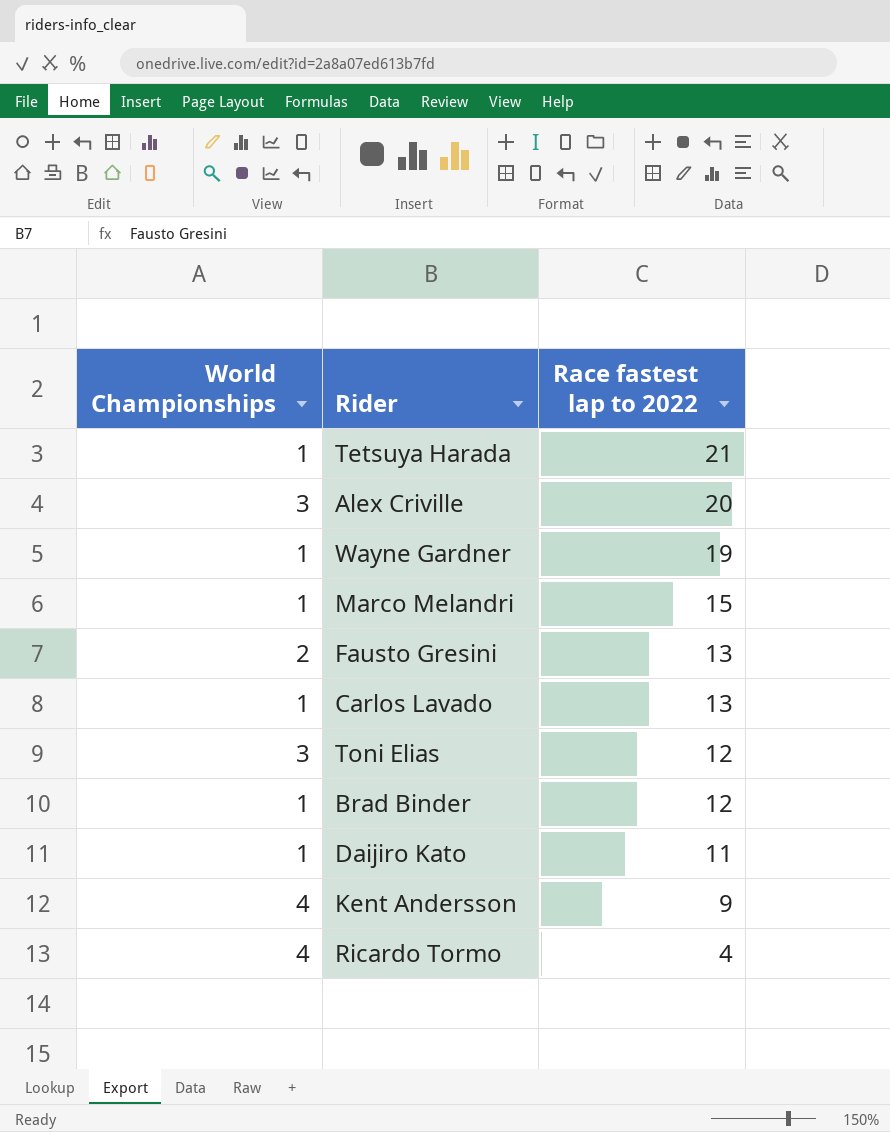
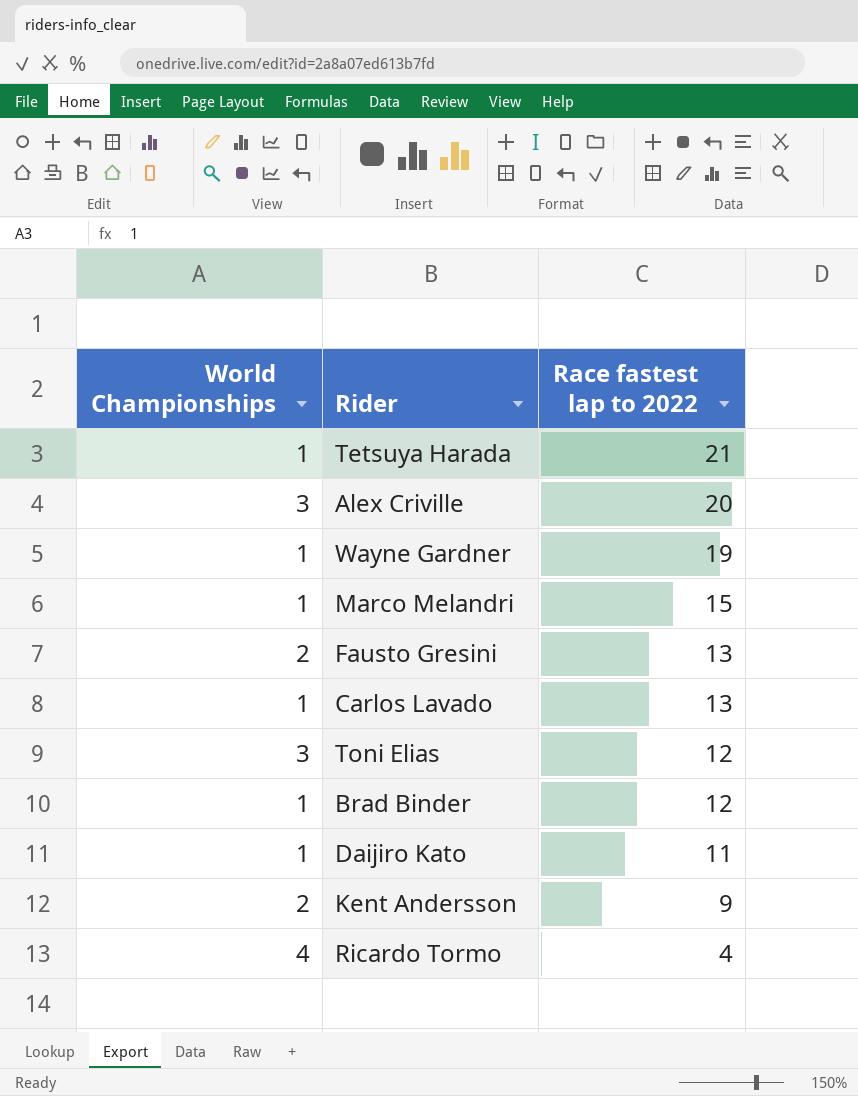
Kent Andersson | World Championships: 4 -> 2

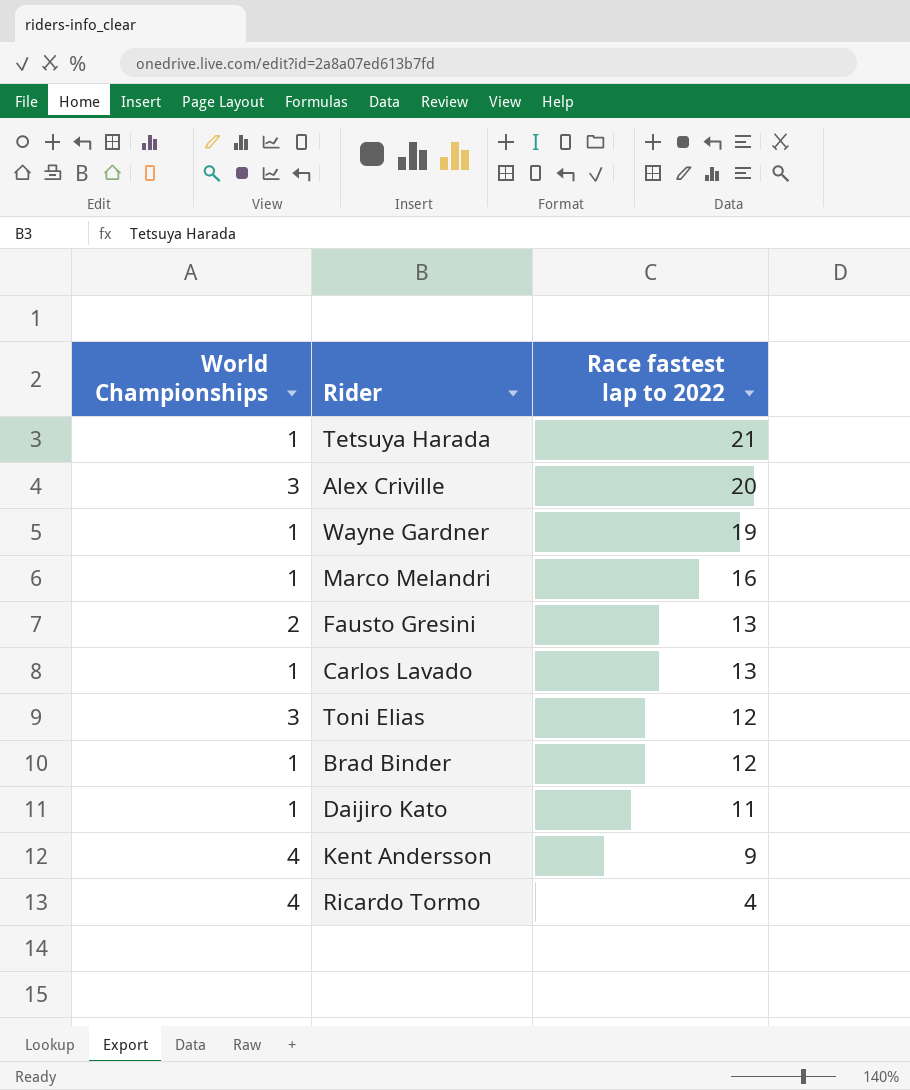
Marco Melandri | Race fastest lap to 2022: 15 -> 16
Kent Andersson | World Championships: 2 -> 4

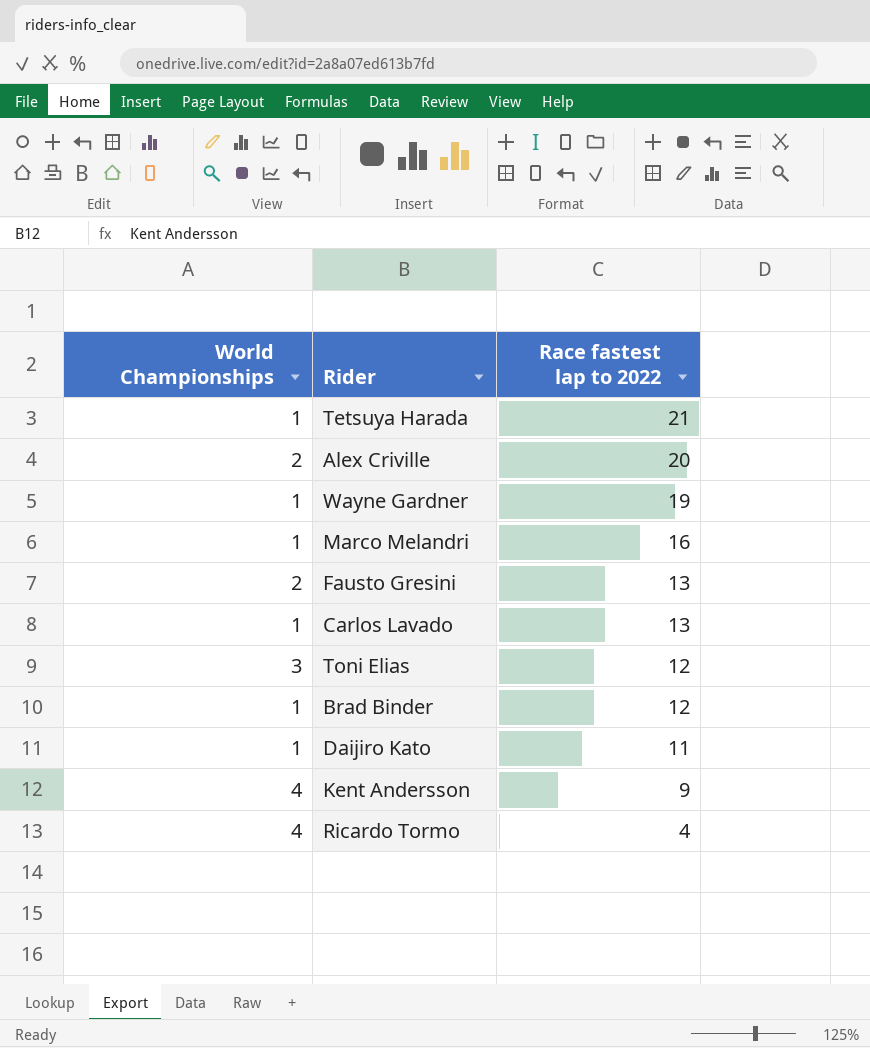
Alex Criville | World Championships: 3 -> 2

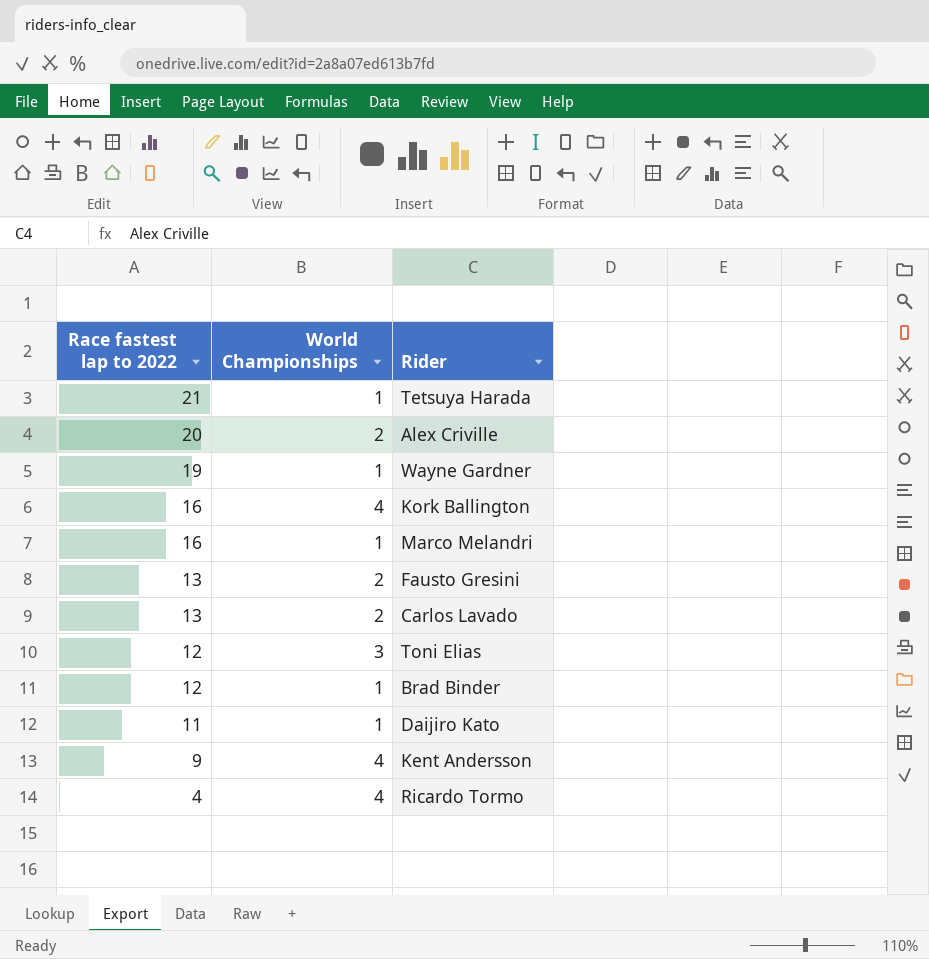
column Race fastest lap to 2022 | position: 3 -> 1
row Kork Ballington: none -> 16 | 4
Carlos Lavado | World Championships: 1 -> 2

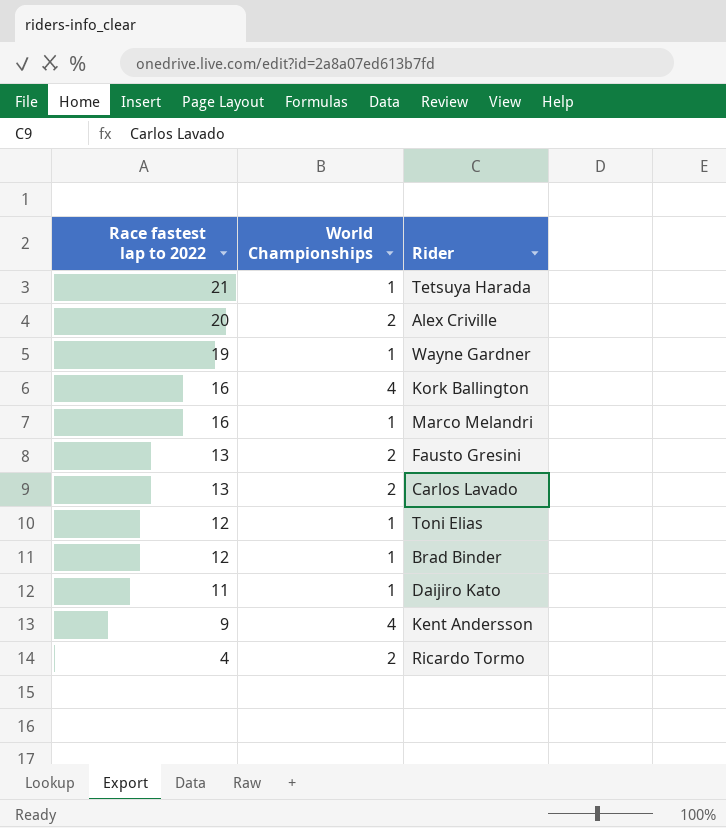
Toni Elias | World Championships: 3 -> 1
Ricardo Tormo | World Championships: 4 -> 2

